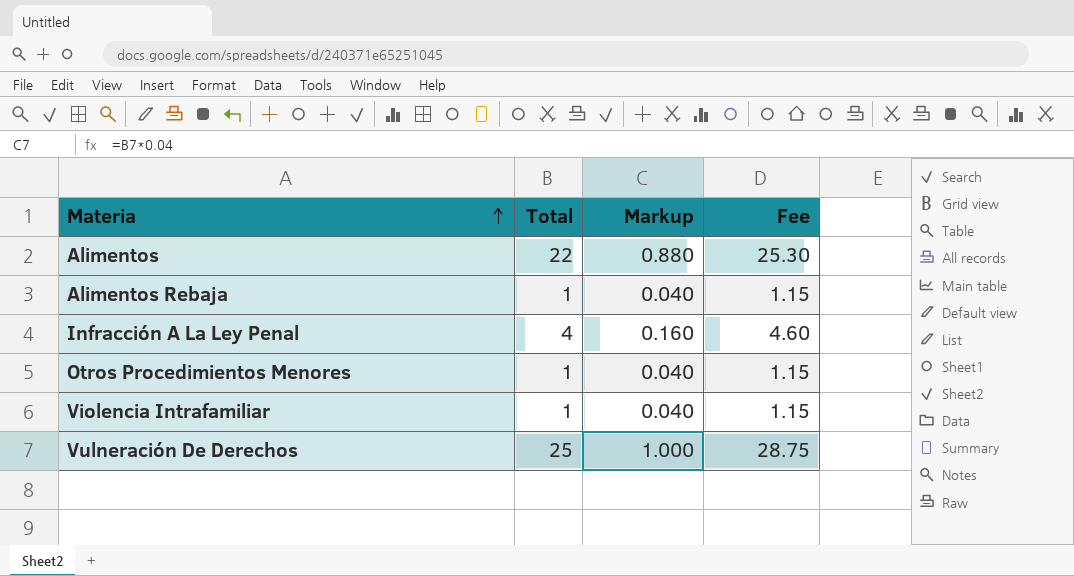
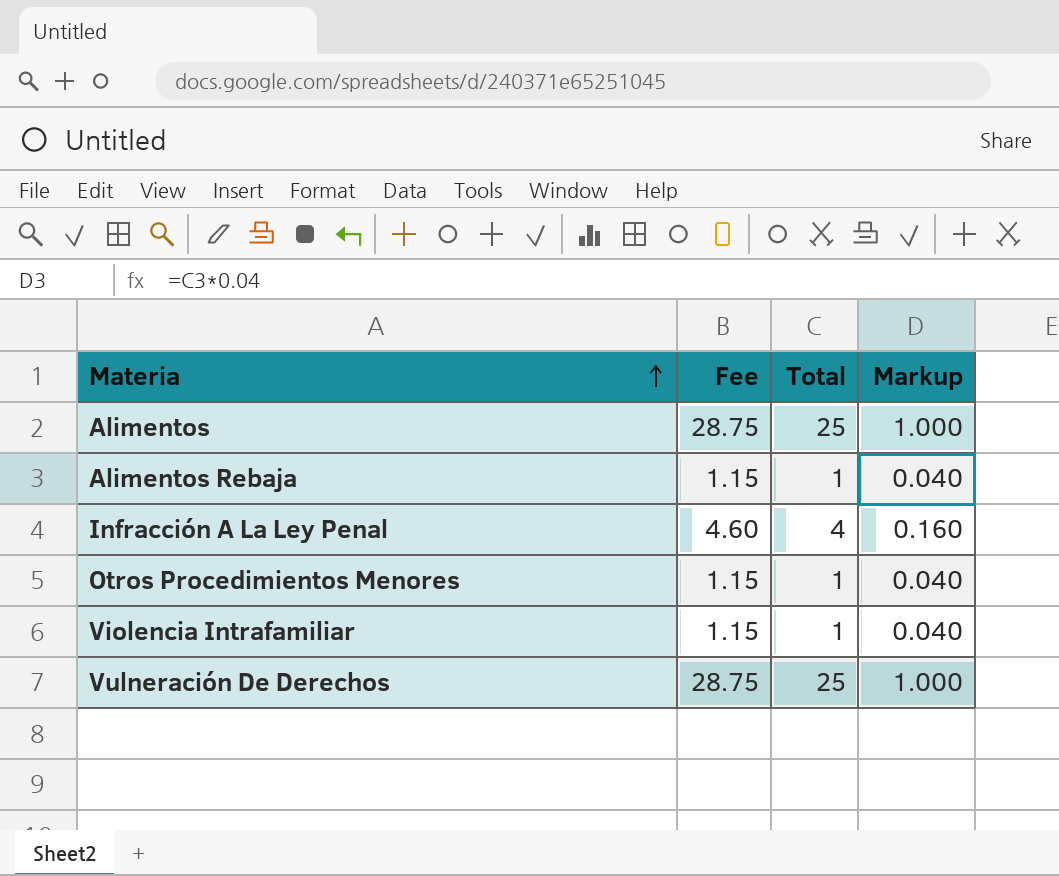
column Fee | position: 4 -> 2
Alimentos | Fee: 25.30 -> 28.75
Alimentos | Total: 22 -> 25
Alimentos | Markup: 0.880 -> 1.000

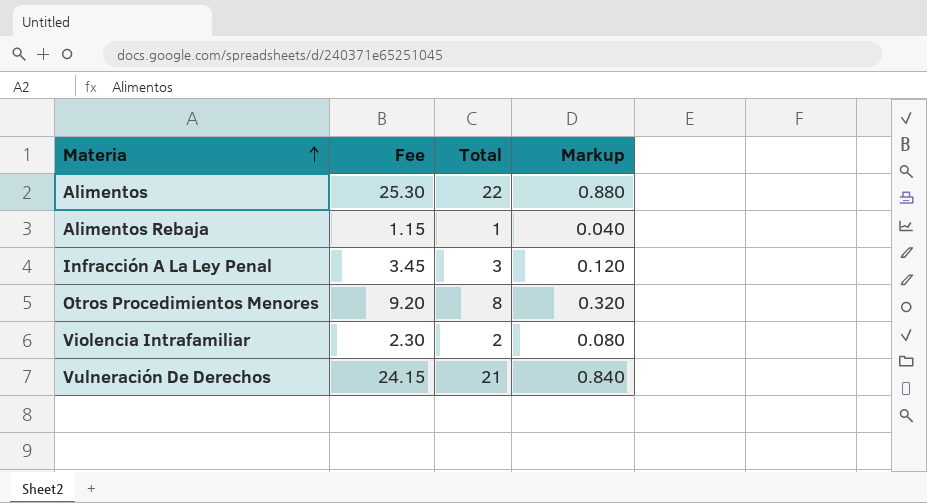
Alimentos | Fee: 28.75 -> 25.30
Alimentos | Total: 25 -> 22
Alimentos | Markup: 1.000 -> 0.880
Infracción A La Ley Penal | Fee: 4.60 -> 3.45
Infracción A La Ley Penal | Total: 4 -> 3
Infracción A La Ley Penal | Markup: 0.160 -> 0.120
Otros Procedimientos Menores | Fee: 1.15 -> 9.20
Otros Procedimientos Menores | Total: 1 -> 8
Otros Procedimientos Menores | Markup: 0.040 -> 0.320
Violencia Intrafamiliar | Fee: 1.15 -> 2.30
Violencia Intrafamiliar | Total: 1 -> 2
Violencia Intrafamiliar | Markup: 0.040 -> 0.080
Vulneración De Derechos | Fee: 28.75 -> 24.15
Vulneración De Derechos | Total: 25 -> 21
Vulneración De Derechos | Markup: 1.000 -> 0.840

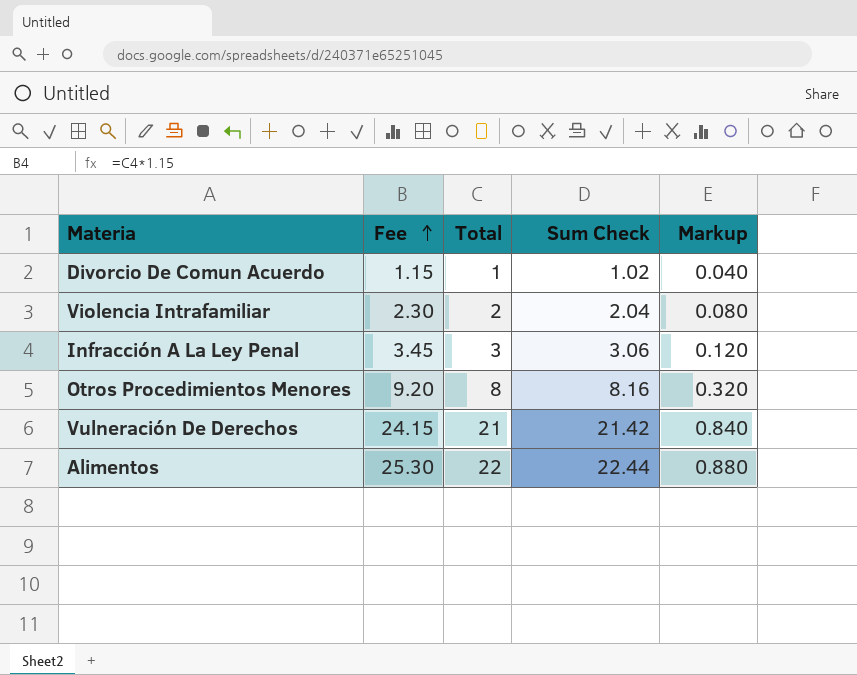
row order: Materia ascending -> Fee ascending
column Sum Check | formula: none -> [Total] * 1.02
row Alimentos Rebaja: 1.15 | 1 | 0.040 -> none
row Divorcio De Comun Acuerdo: none -> 1.15 | 1 | 1.02 | 0.040

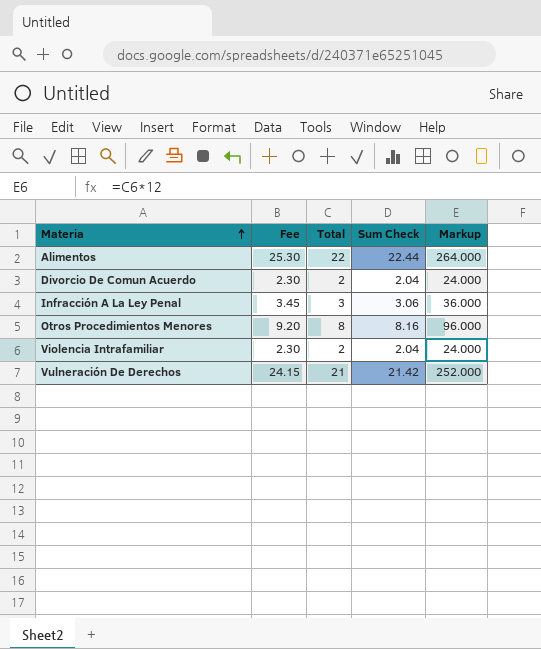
row order: Fee ascending -> Materia ascending
column Markup | formula: [Total] * 0.04 -> [Total] * 12
Divorcio De Comun Acuerdo | Fee: 1.15 -> 2.30
Divorcio De Comun Acuerdo | Total: 1 -> 2
Divorcio De Comun Acuerdo | Sum Check: 1.02 -> 2.04

